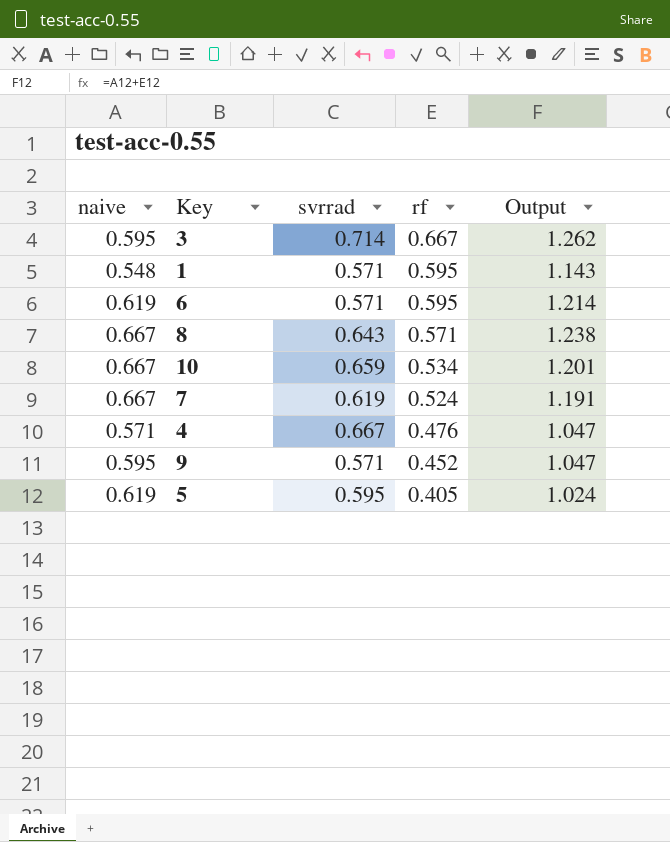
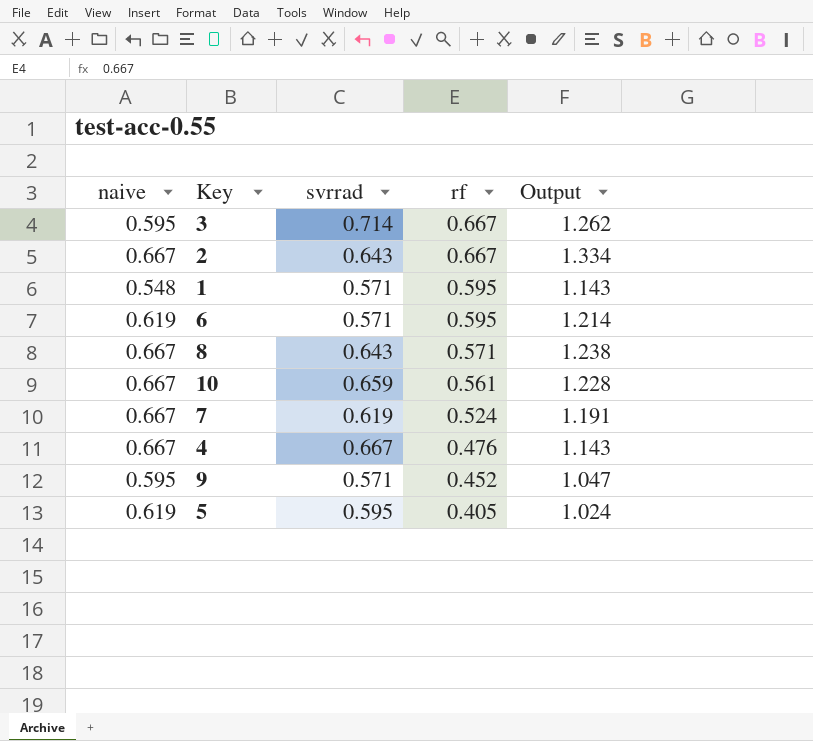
row 2: none -> 0.667 | 0.643 | 0.667 | 1.334
10 | rf: 0.534 -> 0.561
10 | Output: 1.201 -> 1.228
4 | naive: 0.571 -> 0.667
4 | Output: 1.047 -> 1.143

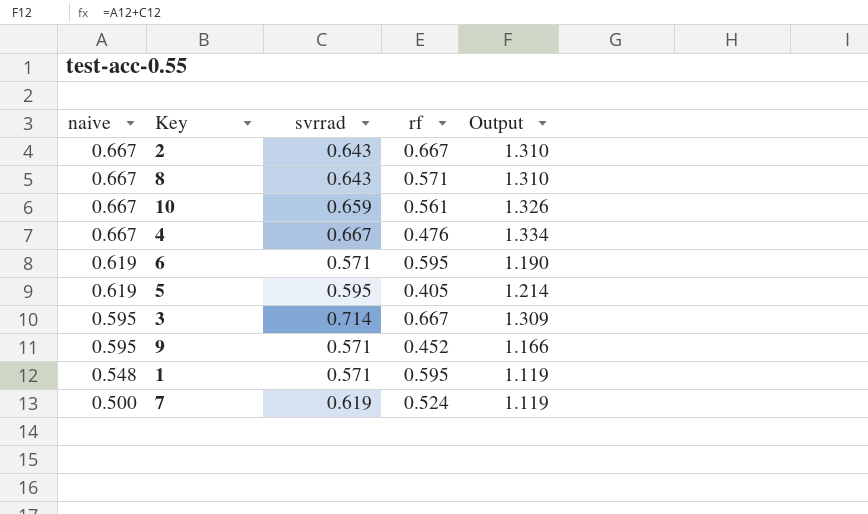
row order: rf descending -> naive descending
column Output | formula: [naive] + [rf] -> [naive] + [svrrad]
7 | naive: 0.667 -> 0.500

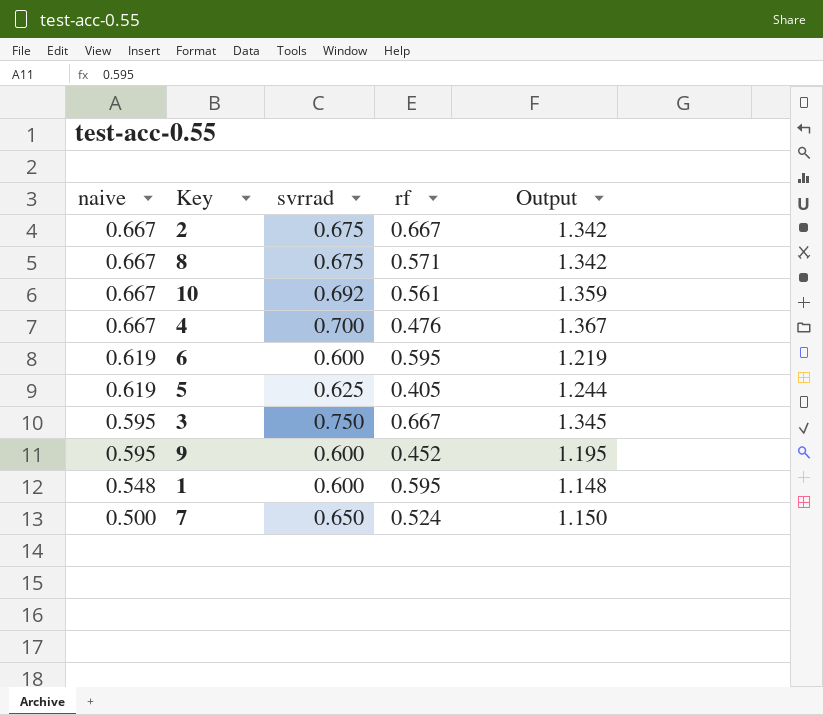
2 | svrrad: 0.643 -> 0.675
2 | Output: 1.310 -> 1.342
8 | svrrad: 0.643 -> 0.675
8 | Output: 1.310 -> 1.342
10 | svrrad: 0.659 -> 0.692
10 | Output: 1.326 -> 1.359
4 | svrrad: 0.667 -> 0.700
4 | Output: 1.334 -> 1.367
6 | svrrad: 0.571 -> 0.600
6 | Output: 1.190 -> 1.219
5 | svrrad: 0.595 -> 0.625
5 | Output: 1.214 -> 1.244
3 | svrrad: 0.714 -> 0.750
3 | Output: 1.309 -> 1.345
9 | svrrad: 0.571 -> 0.600
9 | Output: 1.166 -> 1.195
1 | svrrad: 0.571 -> 0.600
1 | Output: 1.119 -> 1.148
7 | svrrad: 0.619 -> 0.650
7 | Output: 1.119 -> 1.150

